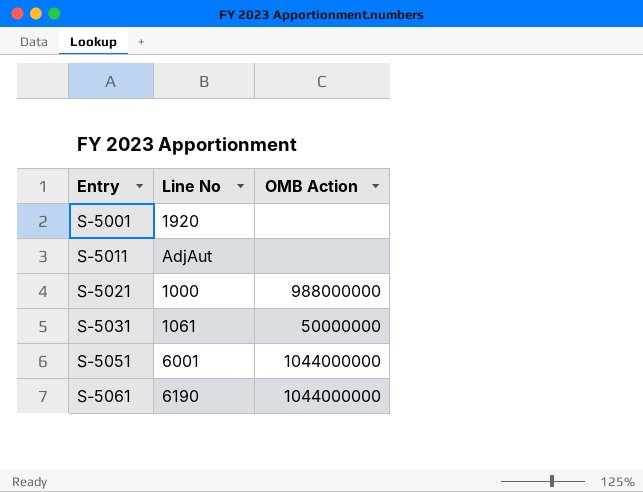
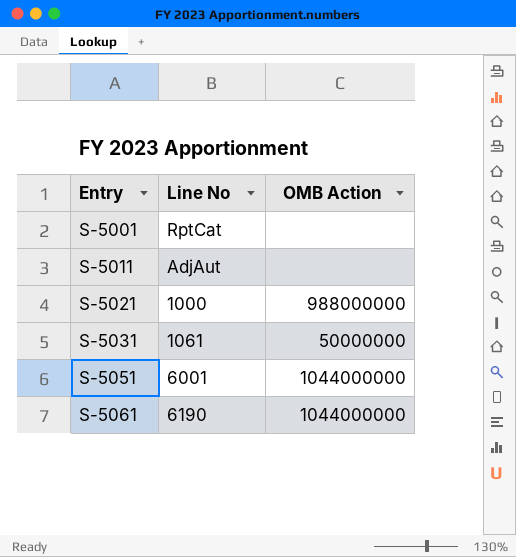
S-5001 | Line No: 1920 -> RptCat

